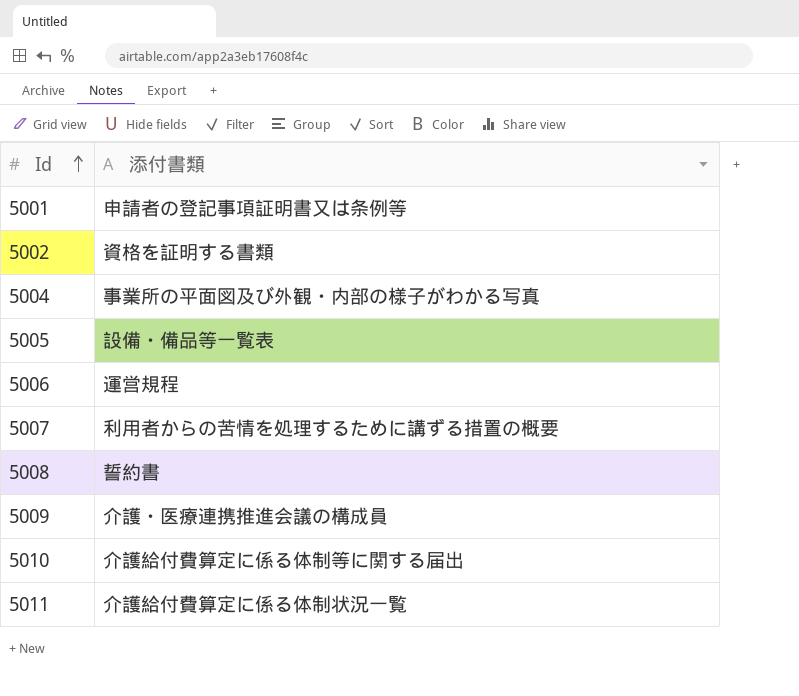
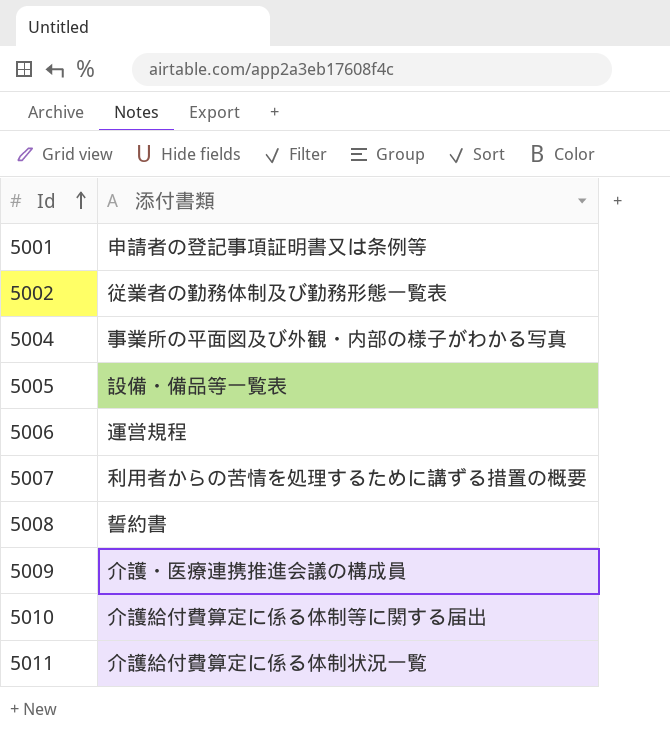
5002 | 添付書類: 資格を証明する書類 -> 従業者の勤務体制及び勤務形態一覧表

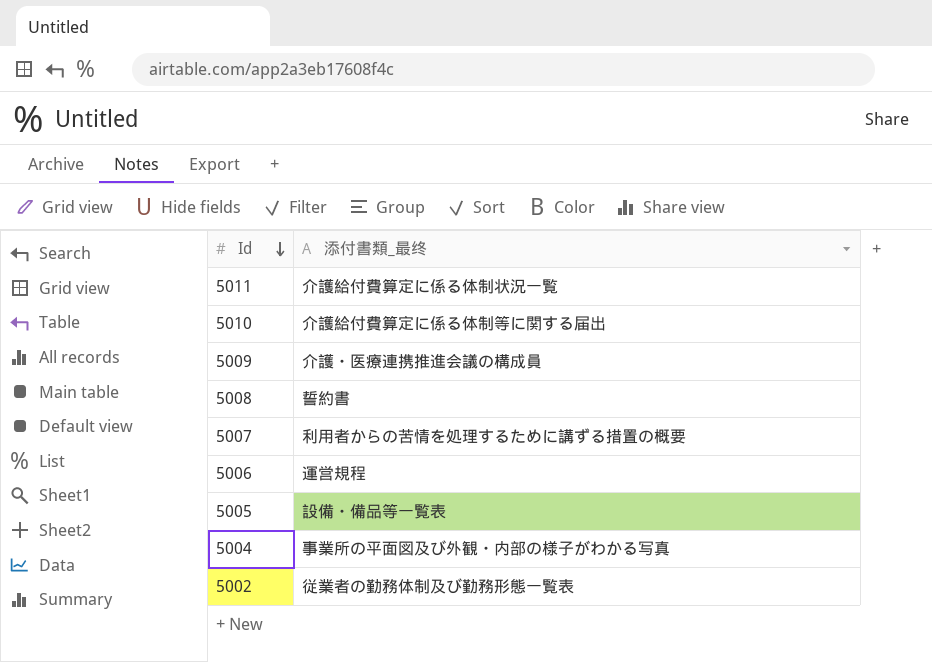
row order: Id ascending -> Id descending
column name: 添付書類 -> 添付書類_最终
row 5001: 申請者の登記事項証明書又は条例等 -> none

